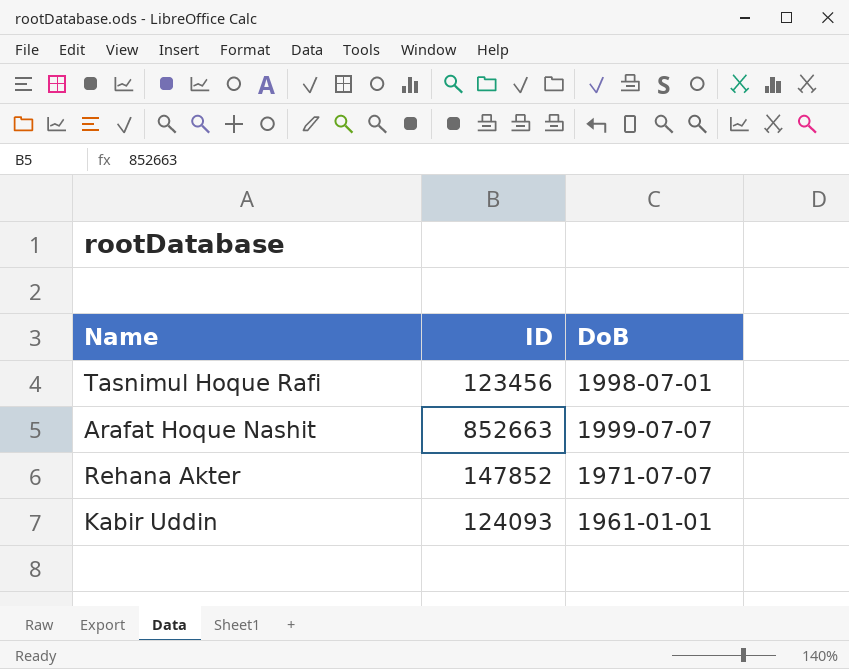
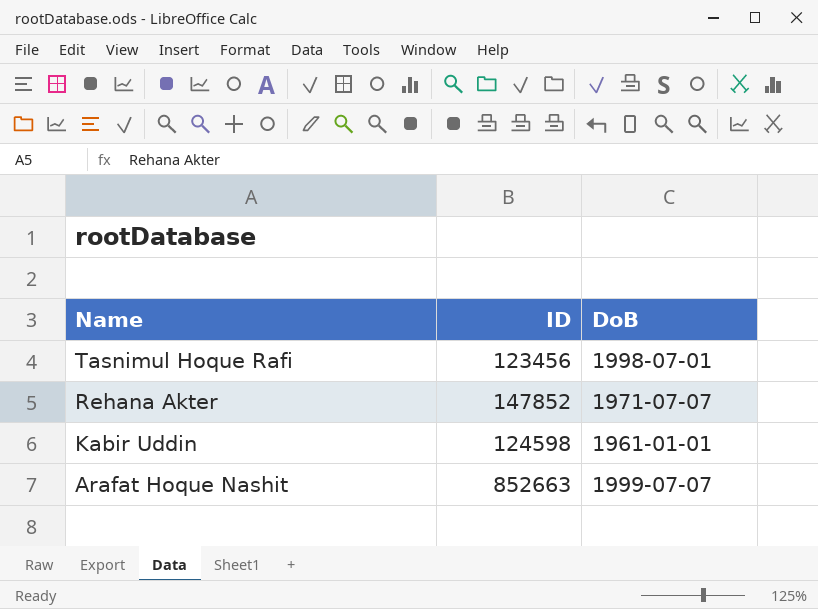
row order: none -> Name descending
Kabir Uddin | ID: 124093 -> 124598

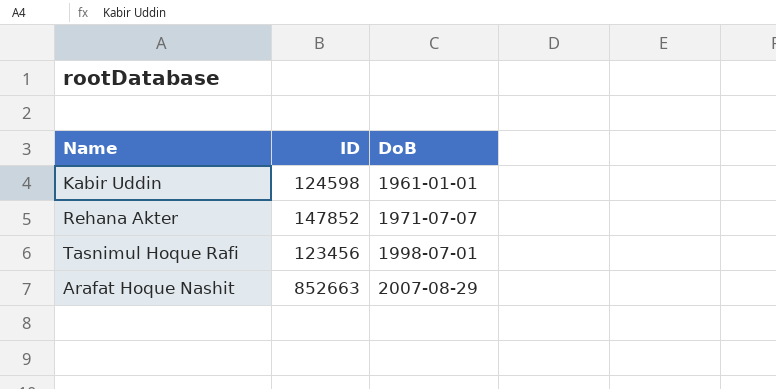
row order: Name descending -> DoB ascending
Arafat Hoque Nashit | DoB: 1999-07-07 -> 2007-08-29

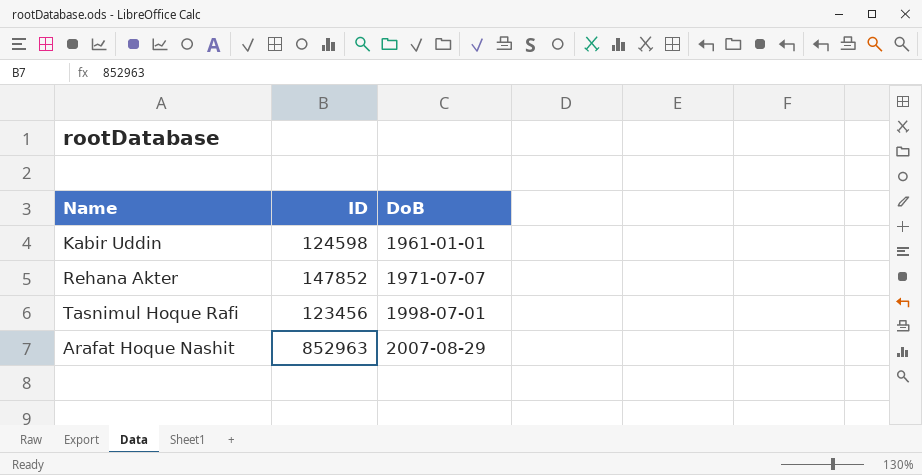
Arafat Hoque Nashit | ID: 852663 -> 852963

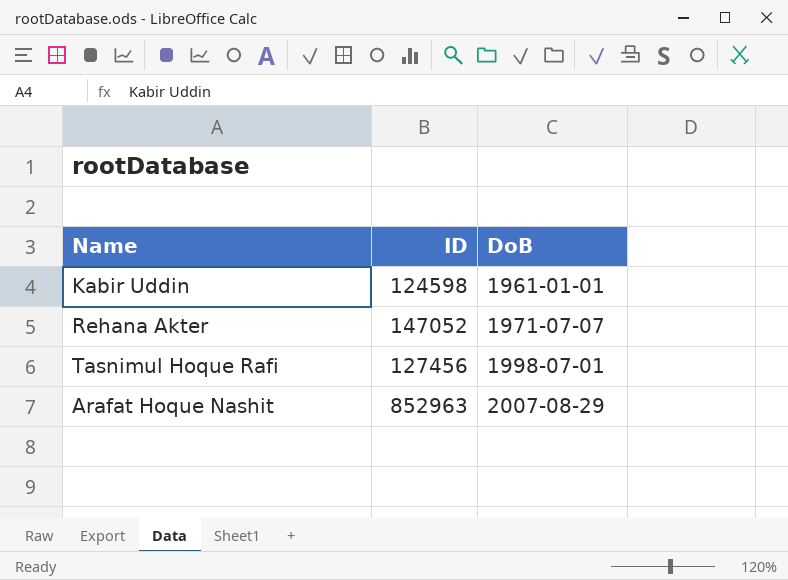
Rehana Akter | ID: 147852 -> 147052
Tasnimul Hoque Rafi | ID: 123456 -> 127456

